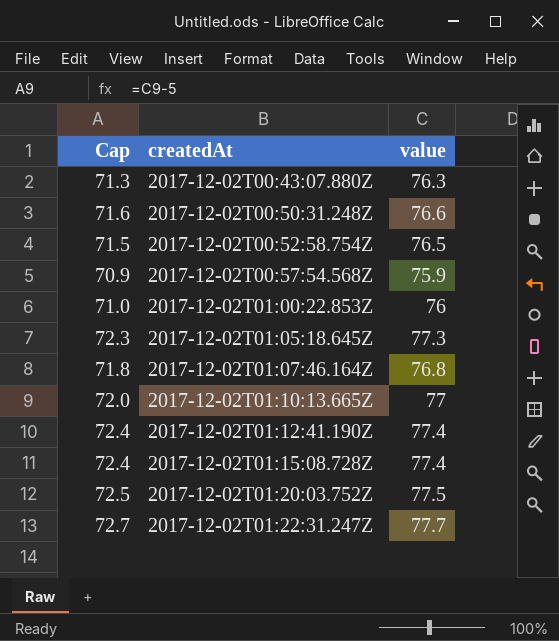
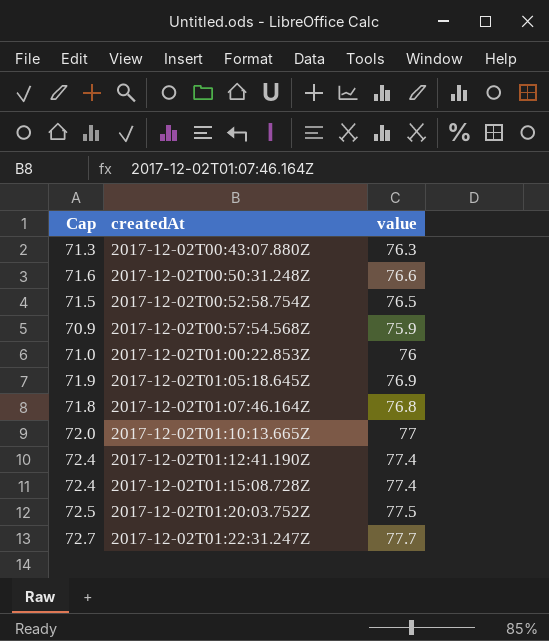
2017-12-02T01:05:18.645Z | Cap: 72.3 -> 71.9
2017-12-02T01:05:18.645Z | value: 77.3 -> 76.9

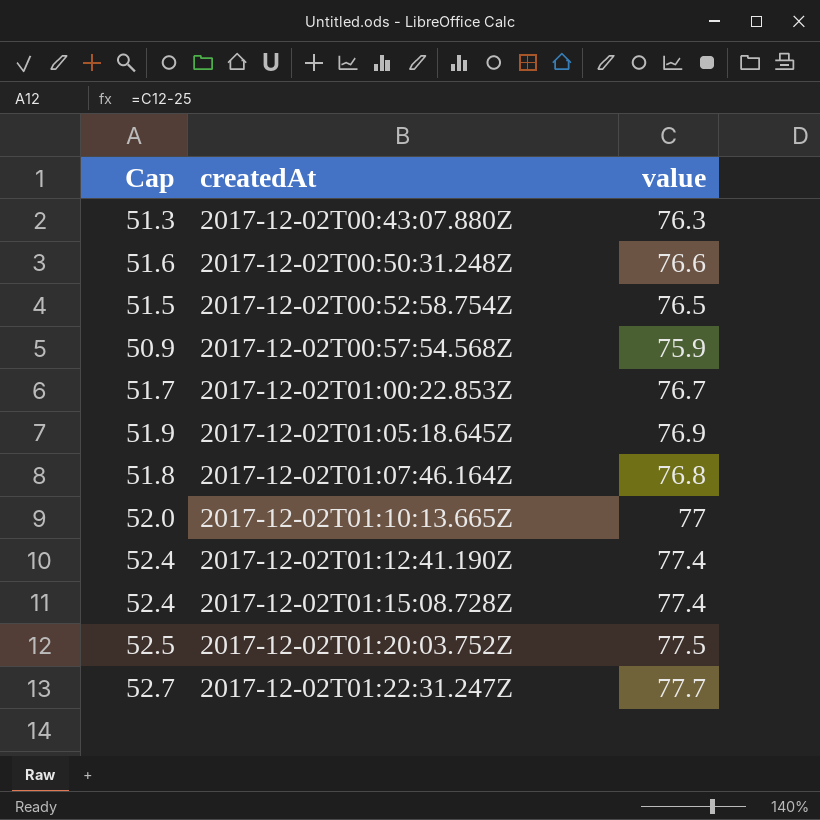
column Cap | formula: [value] - 5 -> [value] - 25
2017-12-02T01:00:22.853Z | value: 76 -> 76.7

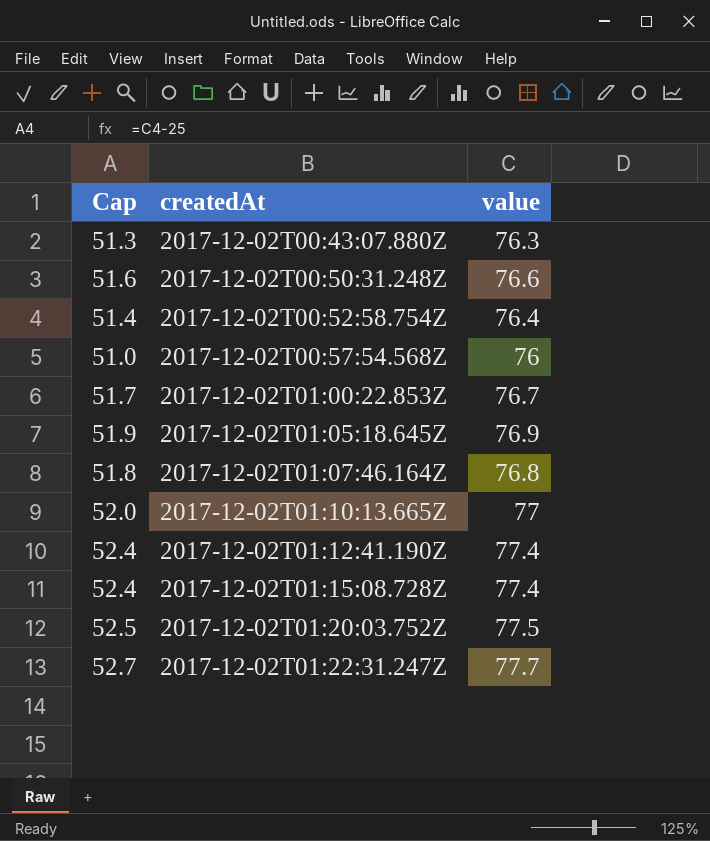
2017-12-02T00:52:58.754Z | Cap: 51.5 -> 51.4
2017-12-02T00:52:58.754Z | value: 76.5 -> 76.4
2017-12-02T00:57:54.568Z | Cap: 50.9 -> 51.0
2017-12-02T00:57:54.568Z | value: 75.9 -> 76

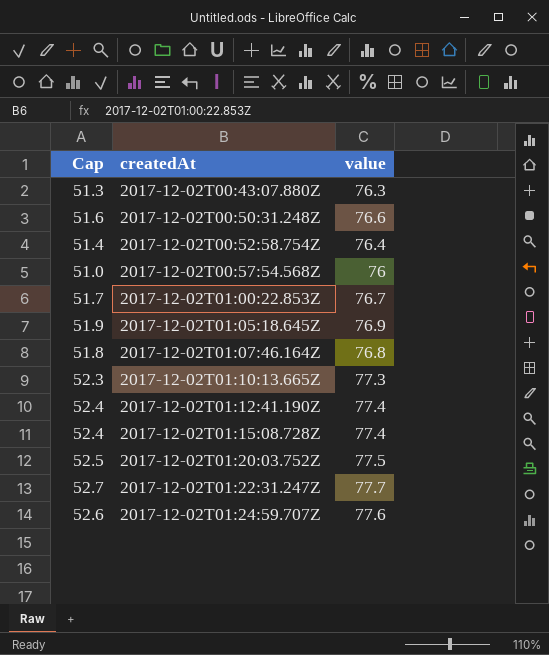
2017-12-02T01:10:13.665Z | Cap: 52.0 -> 52.3
2017-12-02T01:10:13.665Z | value: 77 -> 77.3
row 2017-12-02T01:24:59.707Z: none -> 52.6 | 77.6

